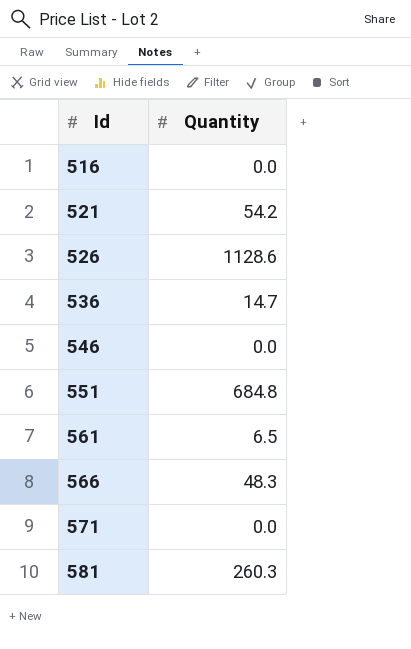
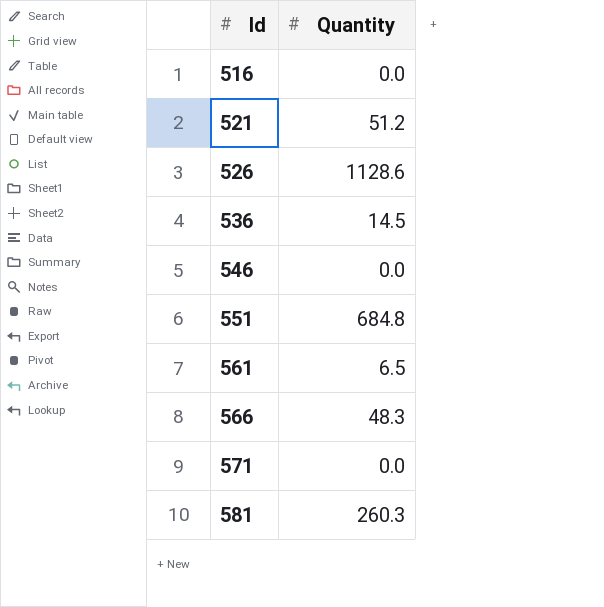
521 | Quantity: 54.2 -> 51.2
536 | Quantity: 14.7 -> 14.5

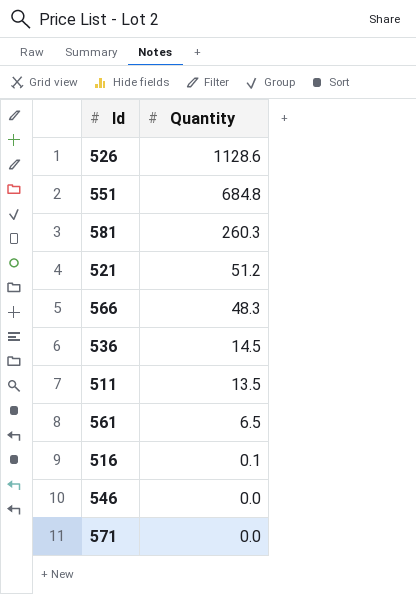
row order: Id ascending -> Quantity descending
row 511: none -> 13.5
516 | Quantity: 0.0 -> 0.1

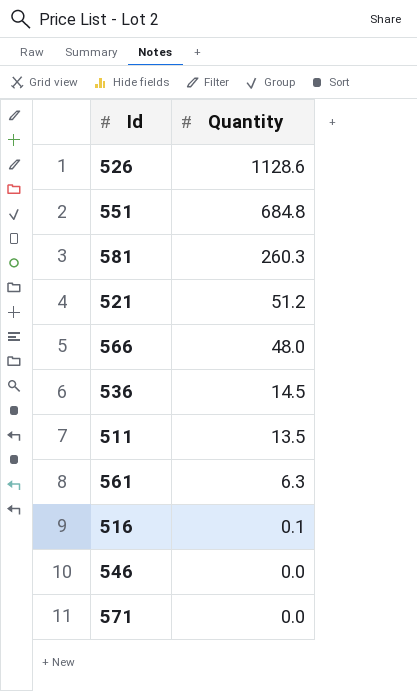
566 | Quantity: 48.3 -> 48.0
561 | Quantity: 6.5 -> 6.3

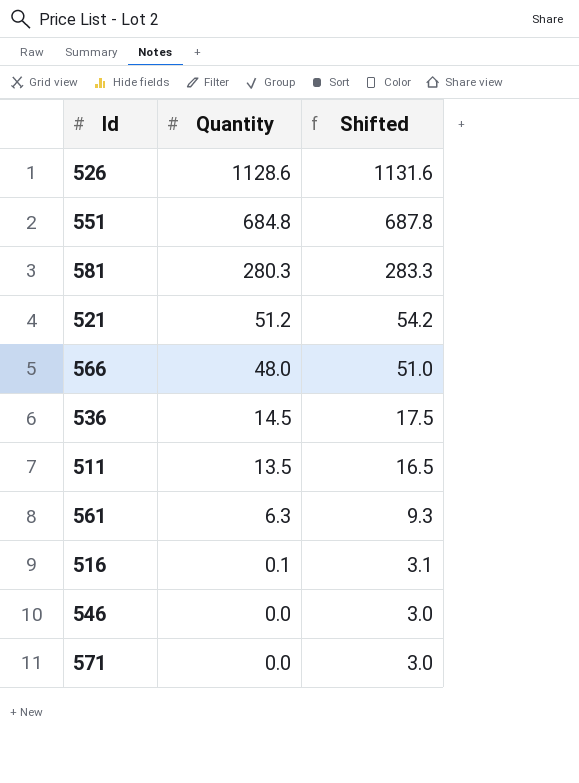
column Shifted | formula: none -> [Quantity] + 3
581 | Quantity: 260.3 -> 280.3

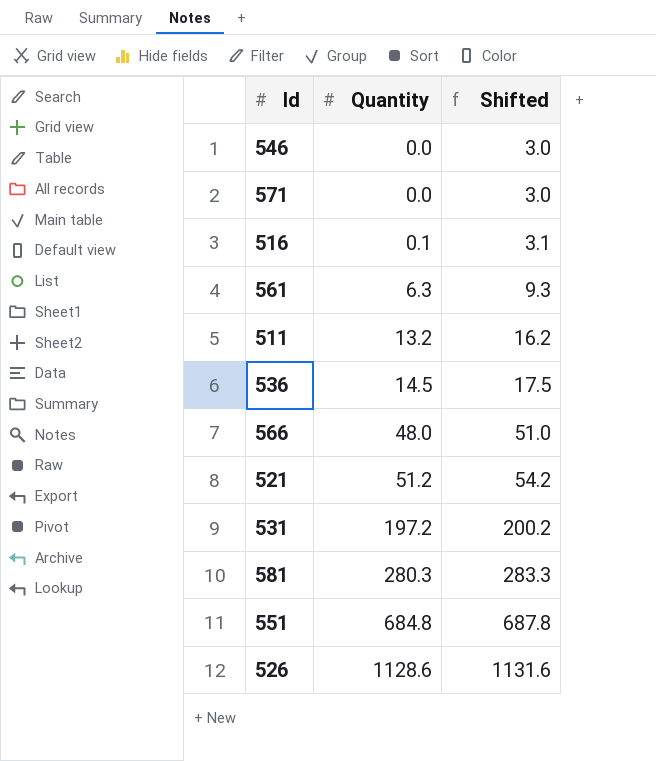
row order: Quantity descending -> Quantity ascending
511 | Quantity: 13.5 -> 13.2
511 | Shifted: 16.5 -> 16.2
row 531: none -> 197.2 | 200.2

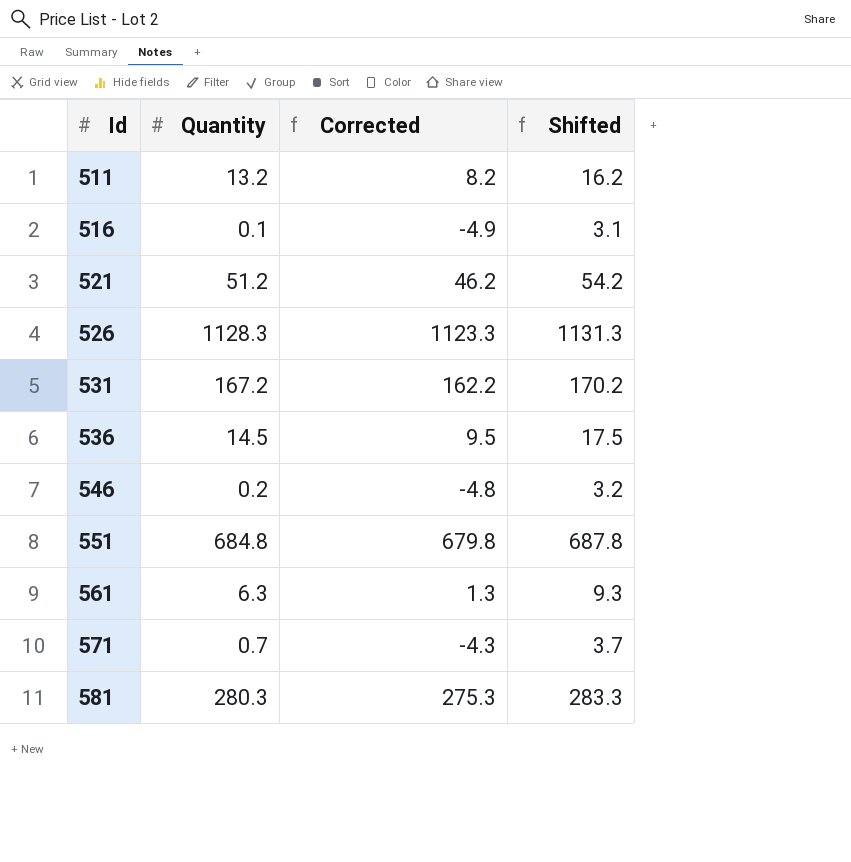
row order: Quantity ascending -> Id ascending
column Corrected | formula: none -> [Quantity] - 5
row 566: 48.0 | 51.0 -> none
526 | Quantity: 1128.6 -> 1128.3
526 | Shifted: 1131.6 -> 1131.3
531 | Quantity: 197.2 -> 167.2
531 | Shifted: 200.2 -> 170.2
546 | Quantity: 0.0 -> 0.2
546 | Shifted: 3.0 -> 3.2
571 | Quantity: 0.0 -> 0.7
571 | Shifted: 3.0 -> 3.7

